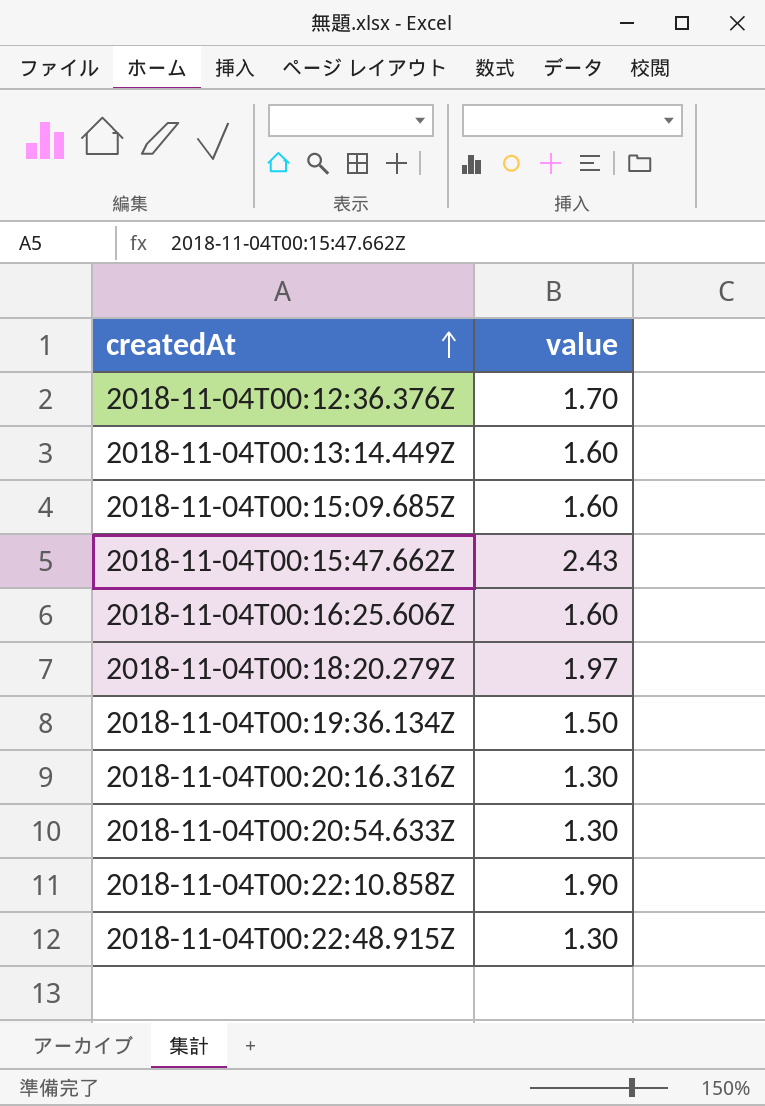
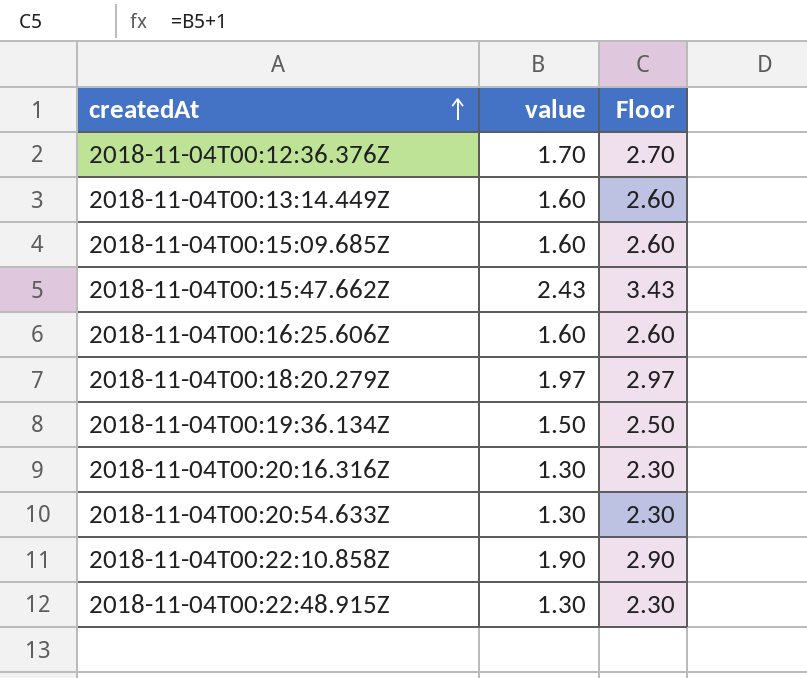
column Floor | formula: none -> [value] + 1

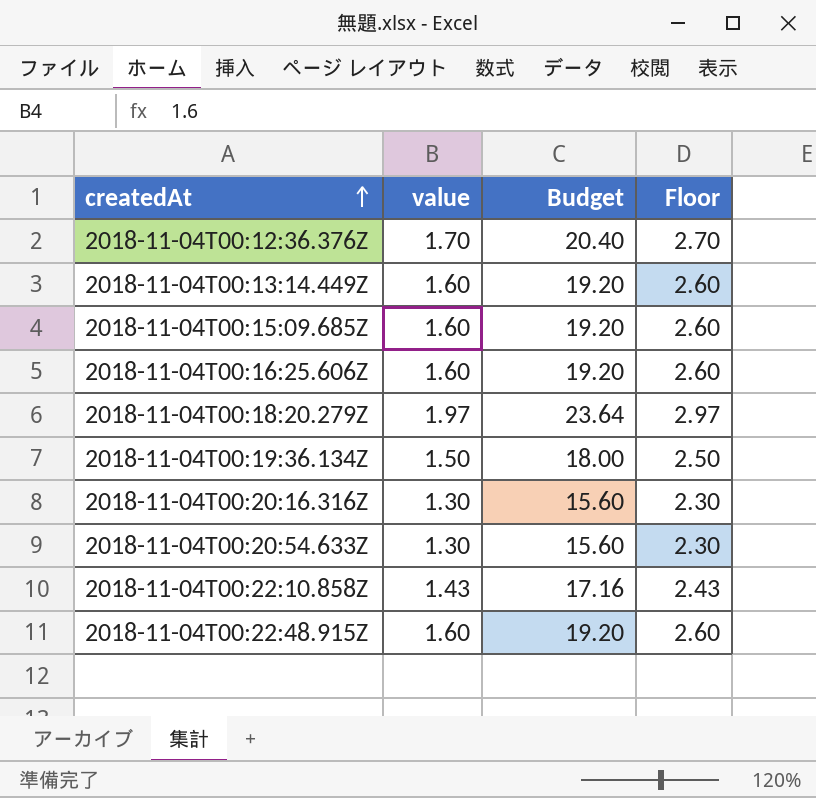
column Budget | formula: none -> [value] * 12
row 2018-11-04T00:15:47.662Z: 2.43 | 3.43 -> none
2018-11-04T00:22:10.858Z | value: 1.90 -> 1.43
2018-11-04T00:22:10.858Z | Floor: 2.90 -> 2.43
2018-11-04T00:22:48.915Z | value: 1.30 -> 1.60
2018-11-04T00:22:48.915Z | Floor: 2.30 -> 2.60

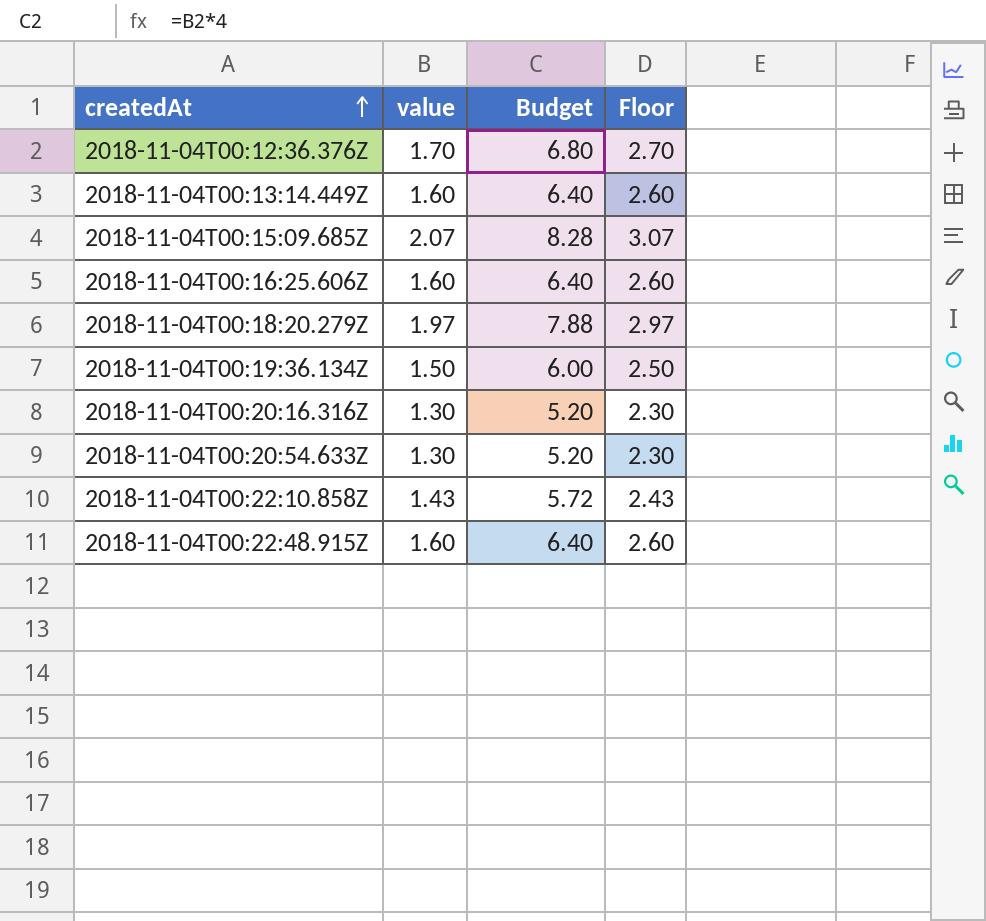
column Budget | formula: [value] * 12 -> [value] * 4
2018-11-04T00:15:09.685Z | value: 1.60 -> 2.07
2018-11-04T00:15:09.685Z | Floor: 2.60 -> 3.07

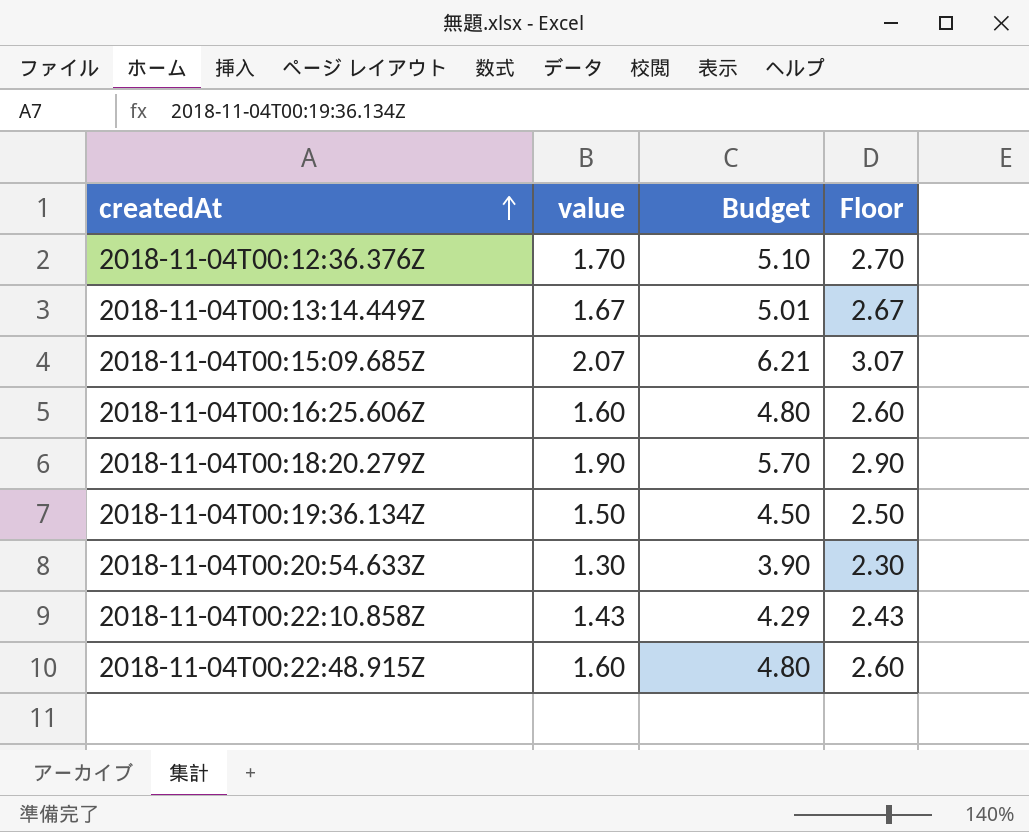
column Budget | formula: [value] * 4 -> [value] * 3
row 2018-11-04T00:20:16.316Z: 1.30 | 5.20 | 2.30 -> none
2018-11-04T00:13:14.449Z | value: 1.60 -> 1.67
2018-11-04T00:13:14.449Z | Floor: 2.60 -> 2.67
2018-11-04T00:18:20.279Z | value: 1.97 -> 1.90
2018-11-04T00:18:20.279Z | Floor: 2.97 -> 2.90

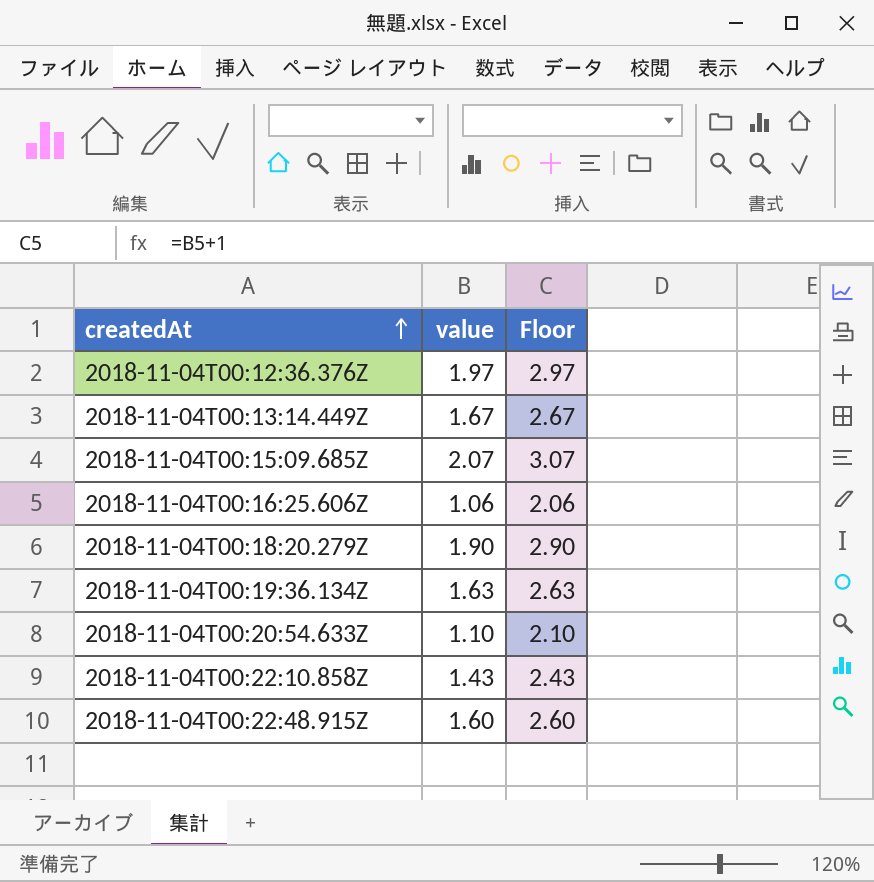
column Budget | formula: [value] * 3 -> none
2018-11-04T00:12:36.376Z | value: 1.70 -> 1.97
2018-11-04T00:12:36.376Z | Floor: 2.70 -> 2.97
2018-11-04T00:16:25.606Z | value: 1.60 -> 1.06
2018-11-04T00:16:25.606Z | Floor: 2.60 -> 2.06
2018-11-04T00:19:36.134Z | value: 1.50 -> 1.63
2018-11-04T00:19:36.134Z | Floor: 2.50 -> 2.63
2018-11-04T00:20:54.633Z | value: 1.30 -> 1.10
2018-11-04T00:20:54.633Z | Floor: 2.30 -> 2.10

